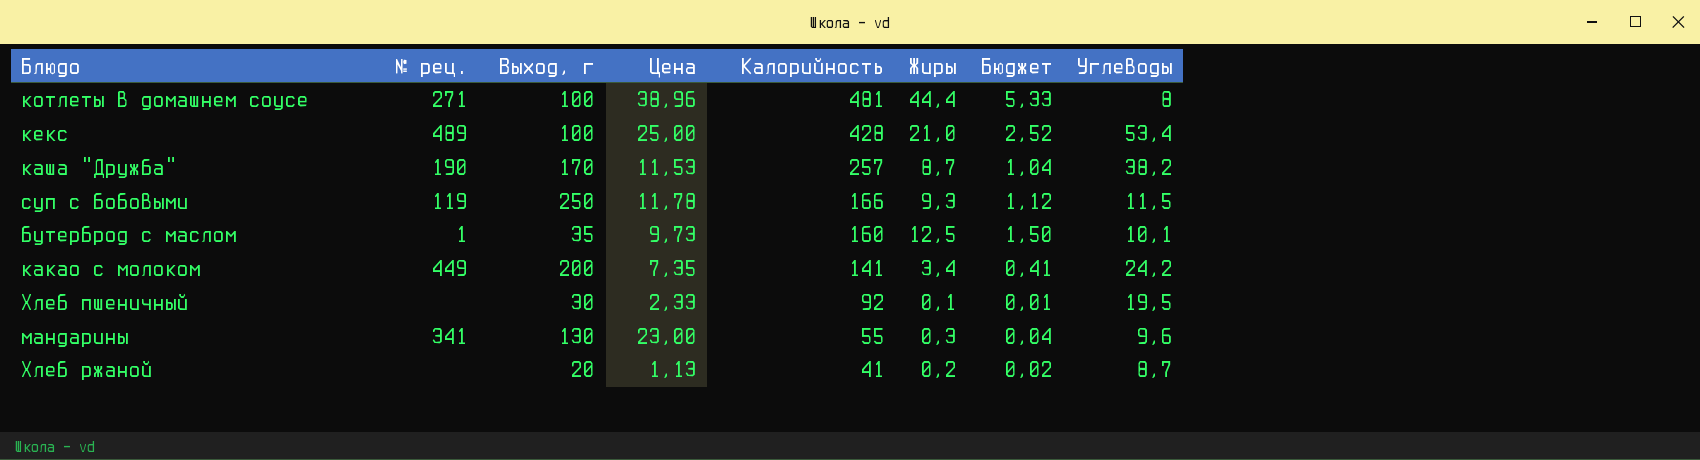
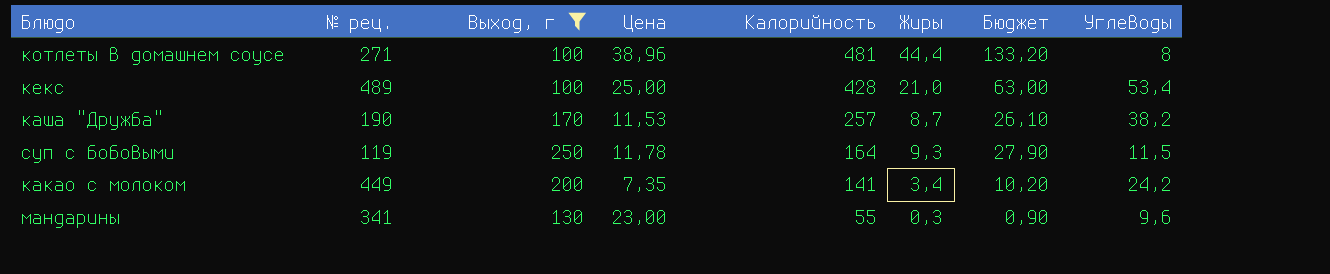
filter: none -> Выход, г >= 100
column Бюджет | formula: [Жиры] * 0,12 -> [Жиры] * 3
суп с бобовыми | Калорийность: 166 -> 164

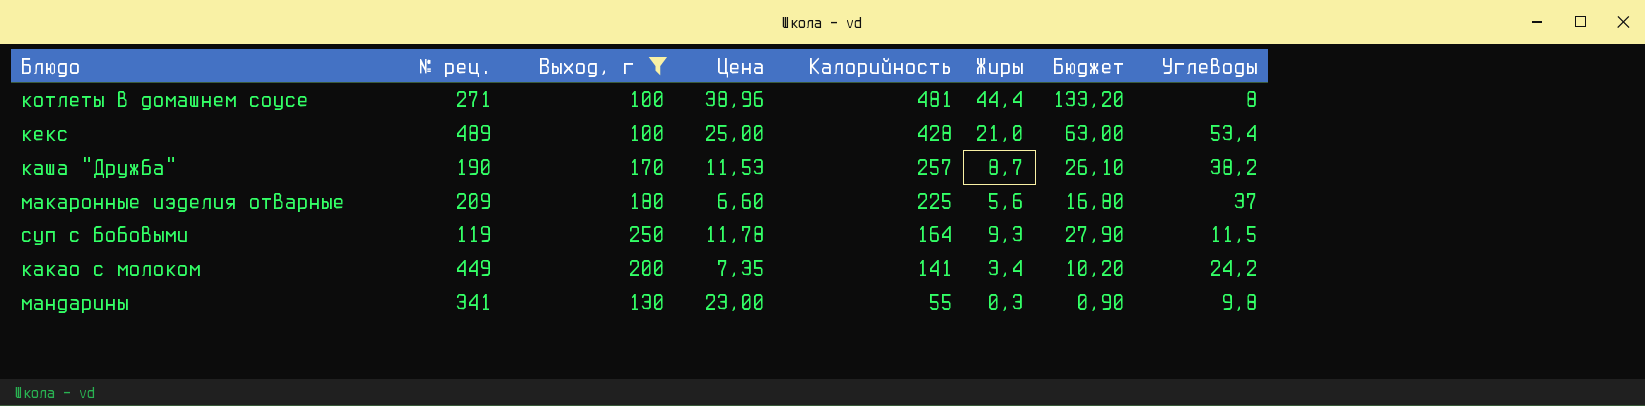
row макаронные изделия отварные: none -> 209 | 180 | 6,60 | 225 | 5,6 | 16,80 | 37
мандарины | Углеводы: 9,6 -> 9,8

